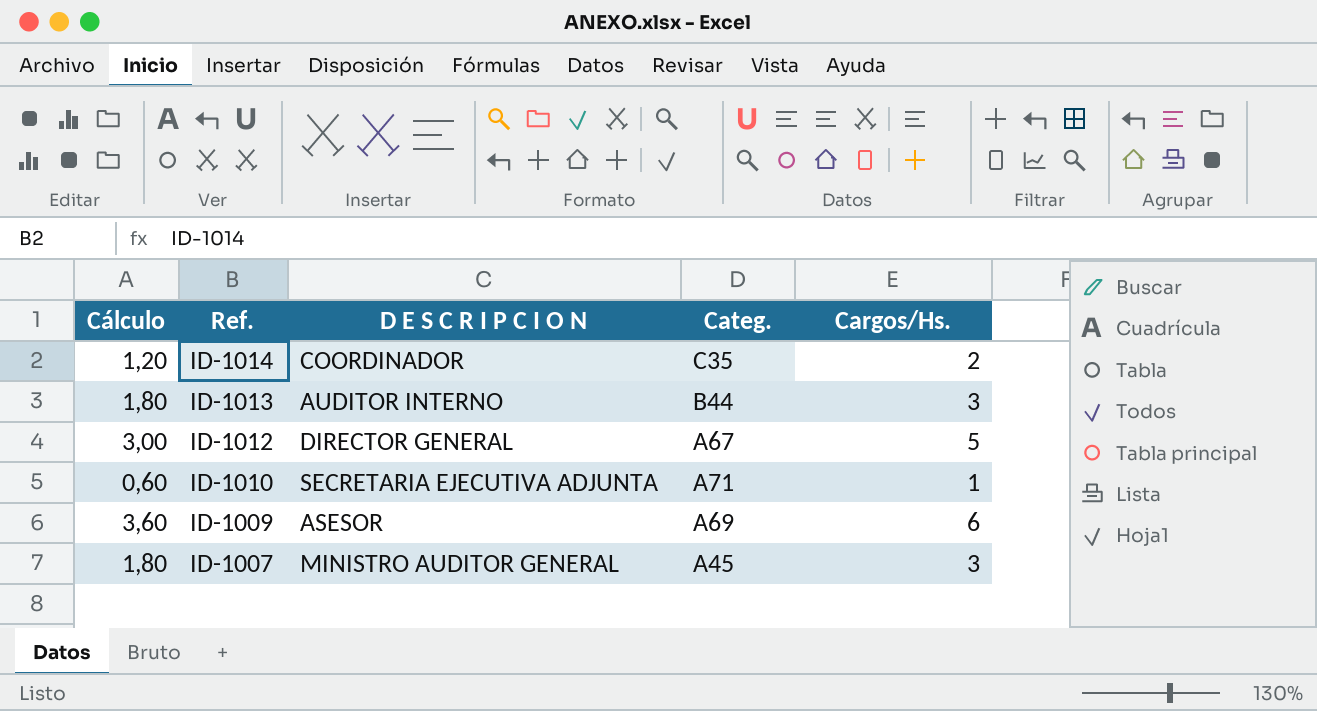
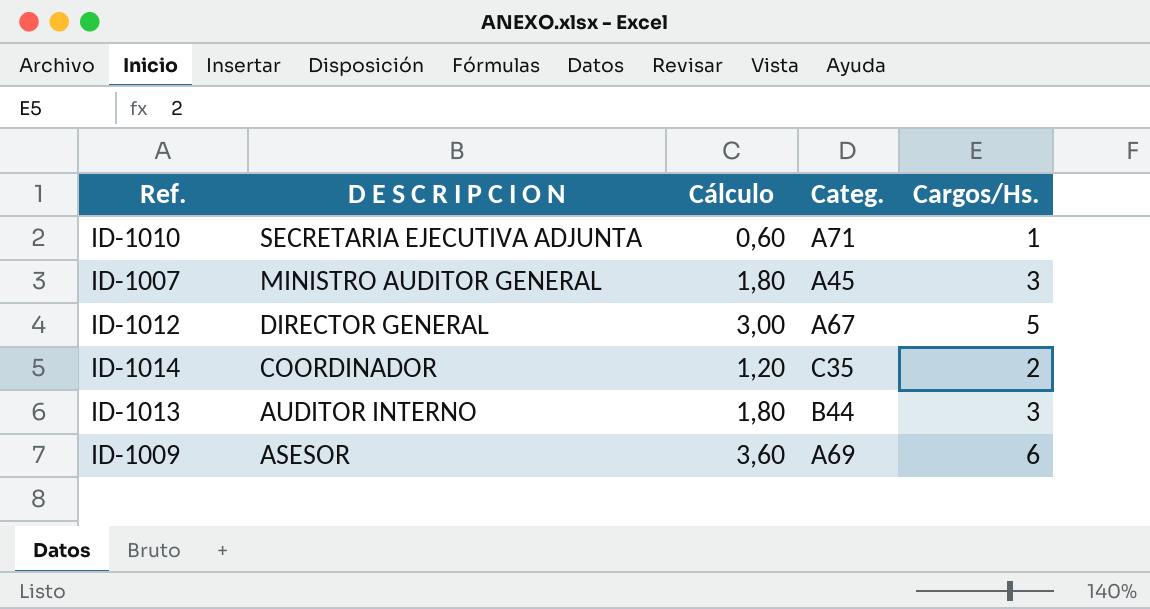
row order: Ref. descending -> D E S C R I P C I O N descending
column Cálculo | position: 1 -> 3

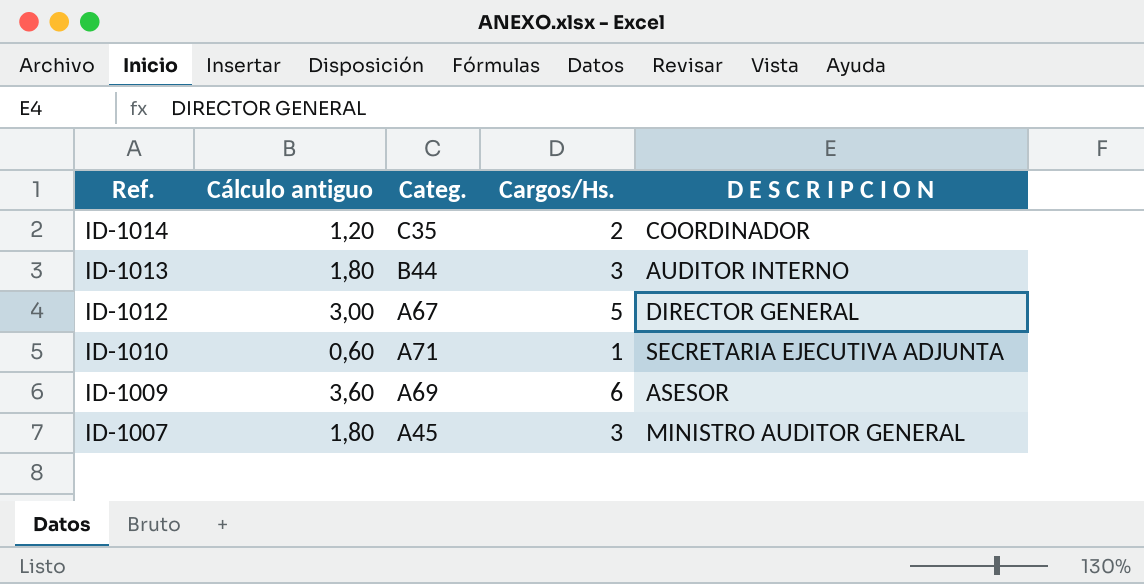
row order: D E S C R I P C I O N descending -> Ref. descending
column name: Cálculo -> Cálculo antiguo
column D E S C R I P C I O N | position: 2 -> 5

